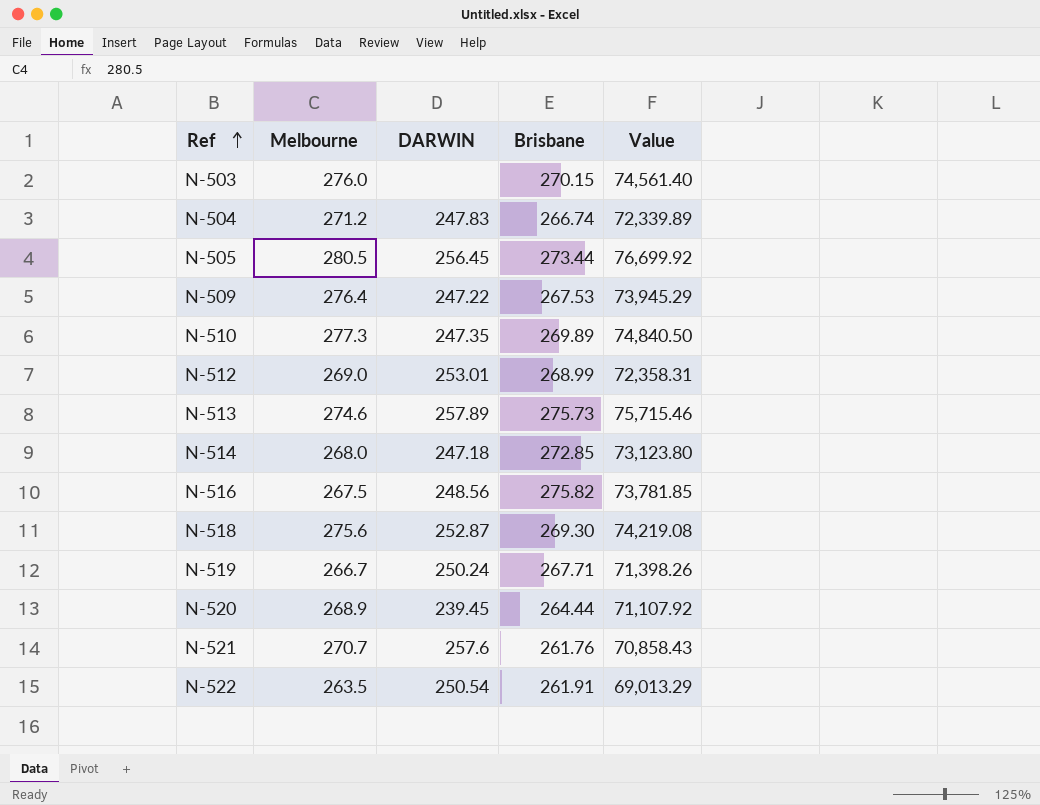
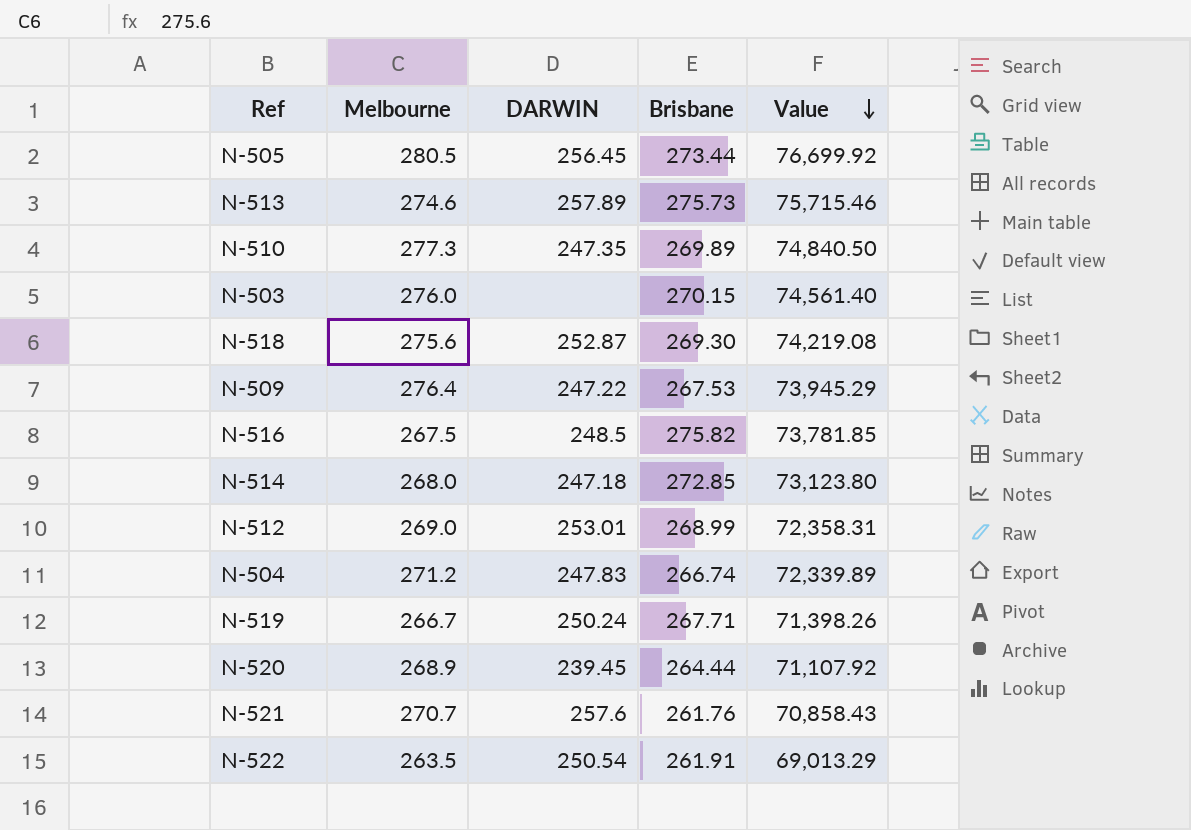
row order: Ref ascending -> Value descending
N-516 | DARWIN: 248.56 -> 248.5

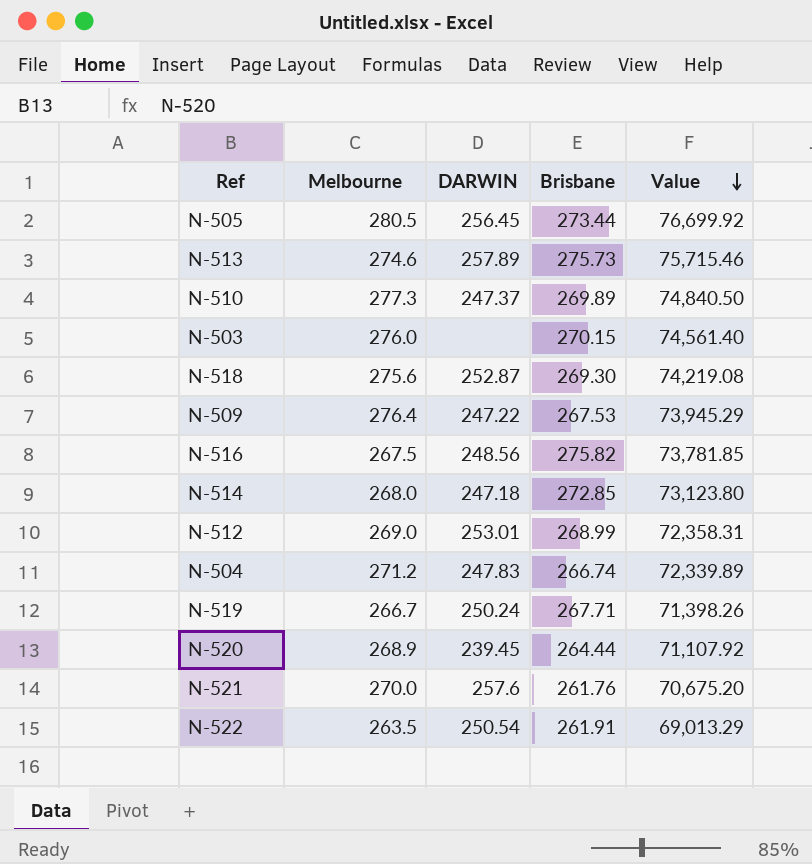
N-510 | DARWIN: 247.35 -> 247.37
N-516 | DARWIN: 248.5 -> 248.56
N-521 | Melbourne: 270.7 -> 270.0
N-521 | Value: 70,858.43 -> 70,675.20

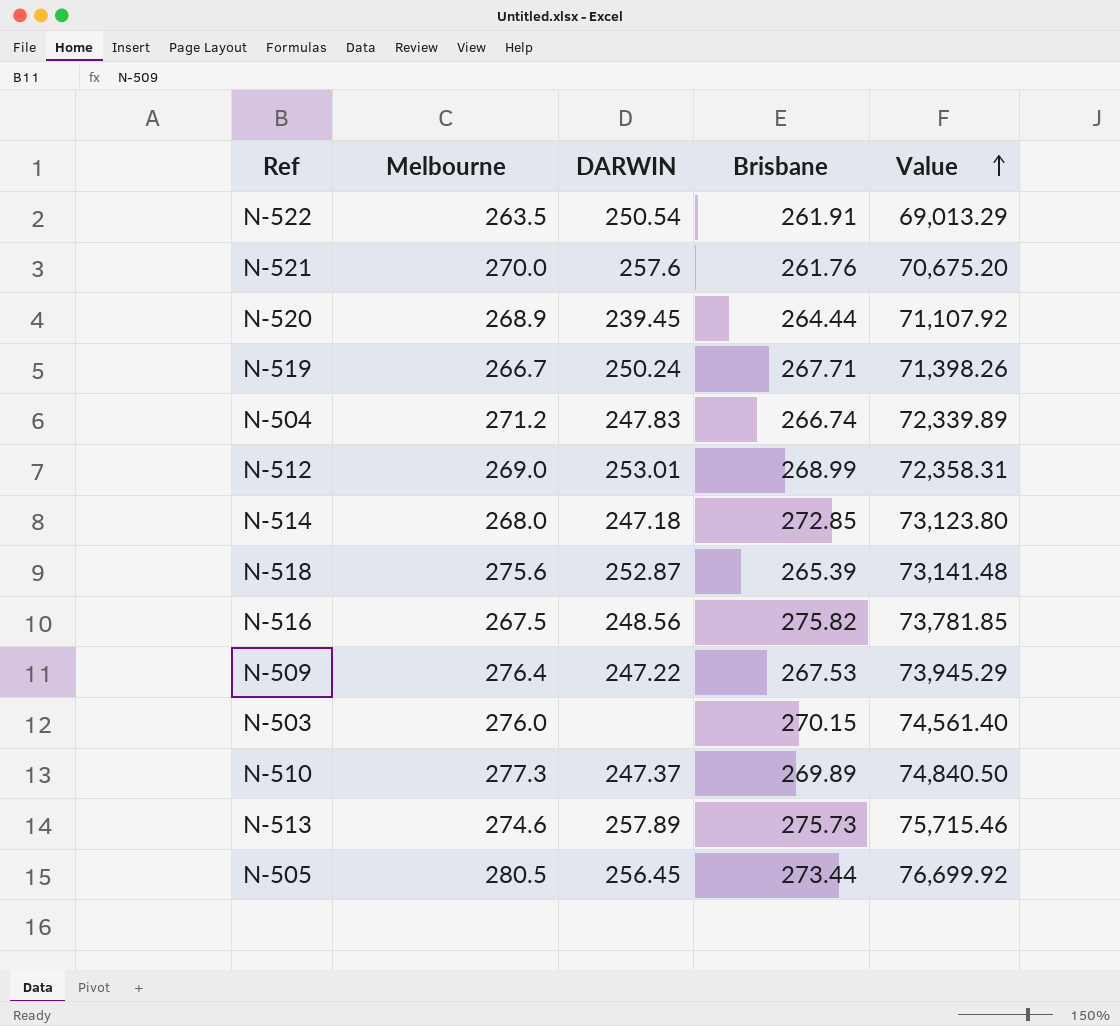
row order: Value descending -> Value ascending
N-518 | Brisbane: 269.30 -> 265.39
N-518 | Value: 74,219.08 -> 73,141.48

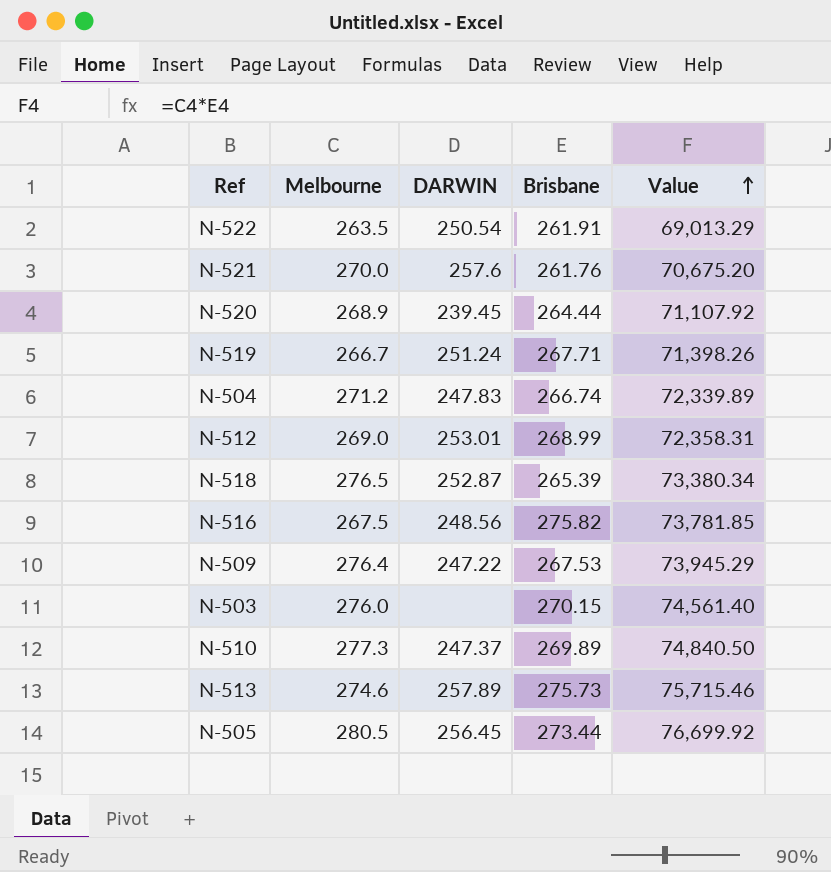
row N-514: 268.0 | 247.18 | 272.85 | 73,123.80 -> none
N-519 | DARWIN: 250.24 -> 251.24
N-518 | Melbourne: 275.6 -> 276.5
N-518 | Value: 73,141.48 -> 73,380.34

